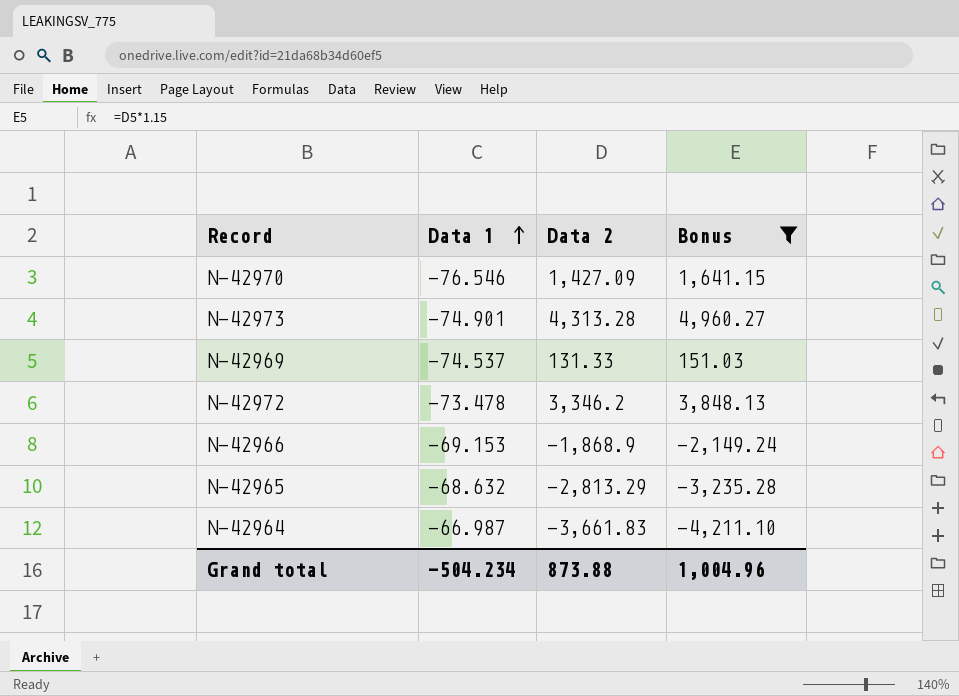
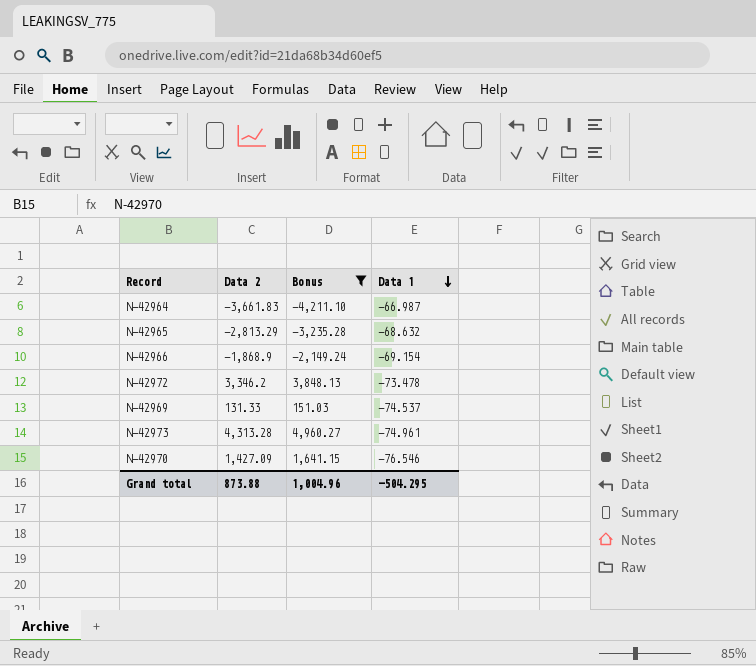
row order: Data 1 ascending -> Data 1 descending
column Data 1 | position: 2 -> 4
N-42966 | Data 1: -69.153 -> -69.154
N-42973 | Data 1: -74.901 -> -74.961
Grand total | Data 1: -504.234 -> -504.295

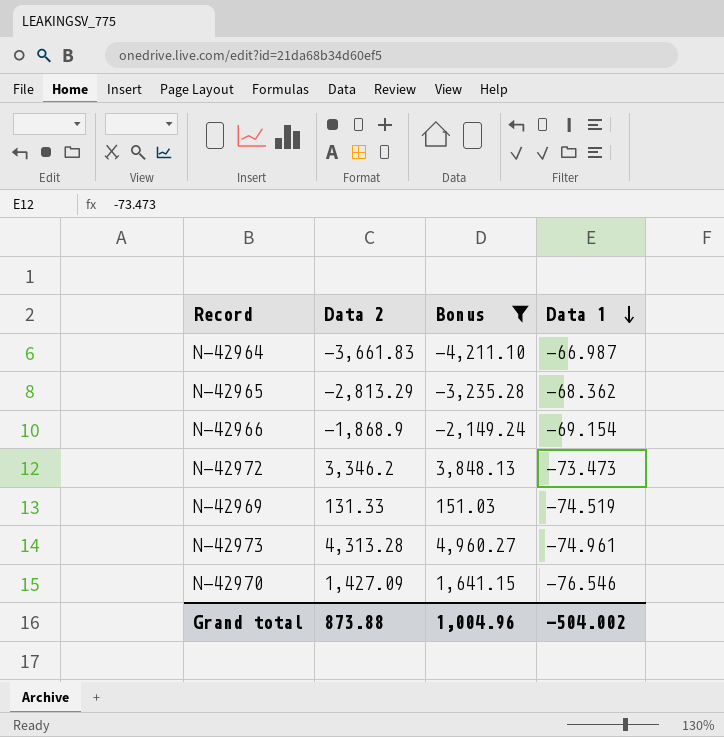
N-42965 | Data 1: -68.632 -> -68.362
N-42972 | Data 1: -73.478 -> -73.473
N-42969 | Data 1: -74.537 -> -74.519
Grand total | Data 1: -504.295 -> -504.002

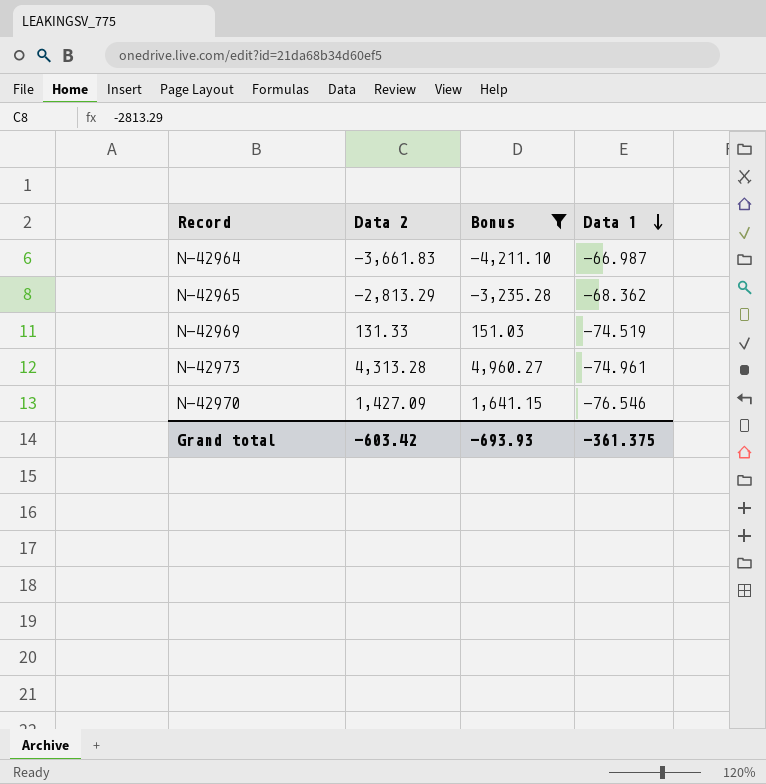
row N-42966: -1,868.9 | -2,149.24 | -69.154 -> none
row N-42972: 3,346.2 | 3,848.13 | -73.473 -> none
Grand total | Data 2: 873.88 -> -603.42
Grand total | Bonus: 1,004.96 -> -693.93
Grand total | Data 1: -504.002 -> -361.375

